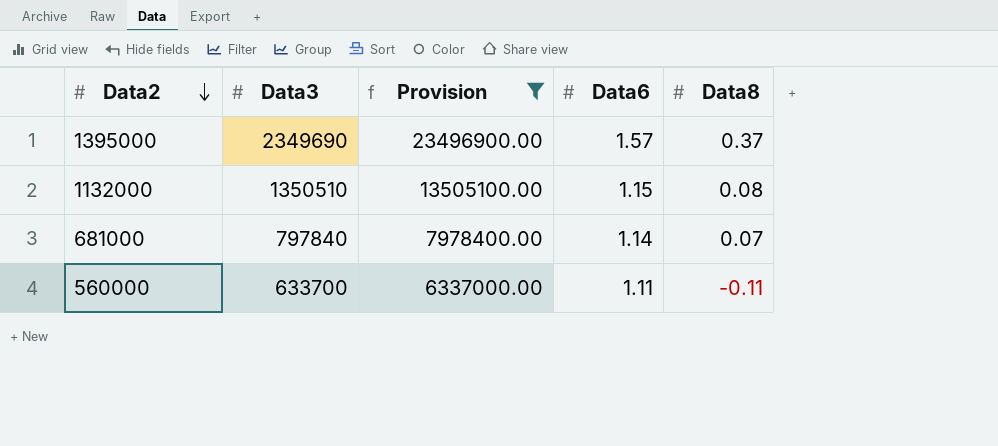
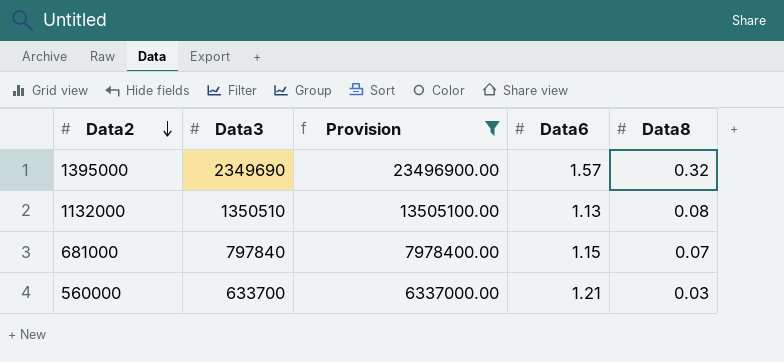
1395000 | Data8: 0.37 -> 0.32
1132000 | Data6: 1.15 -> 1.13
681000 | Data6: 1.14 -> 1.15
560000 | Data6: 1.11 -> 1.21
560000 | Data8: -0.11 -> 0.03

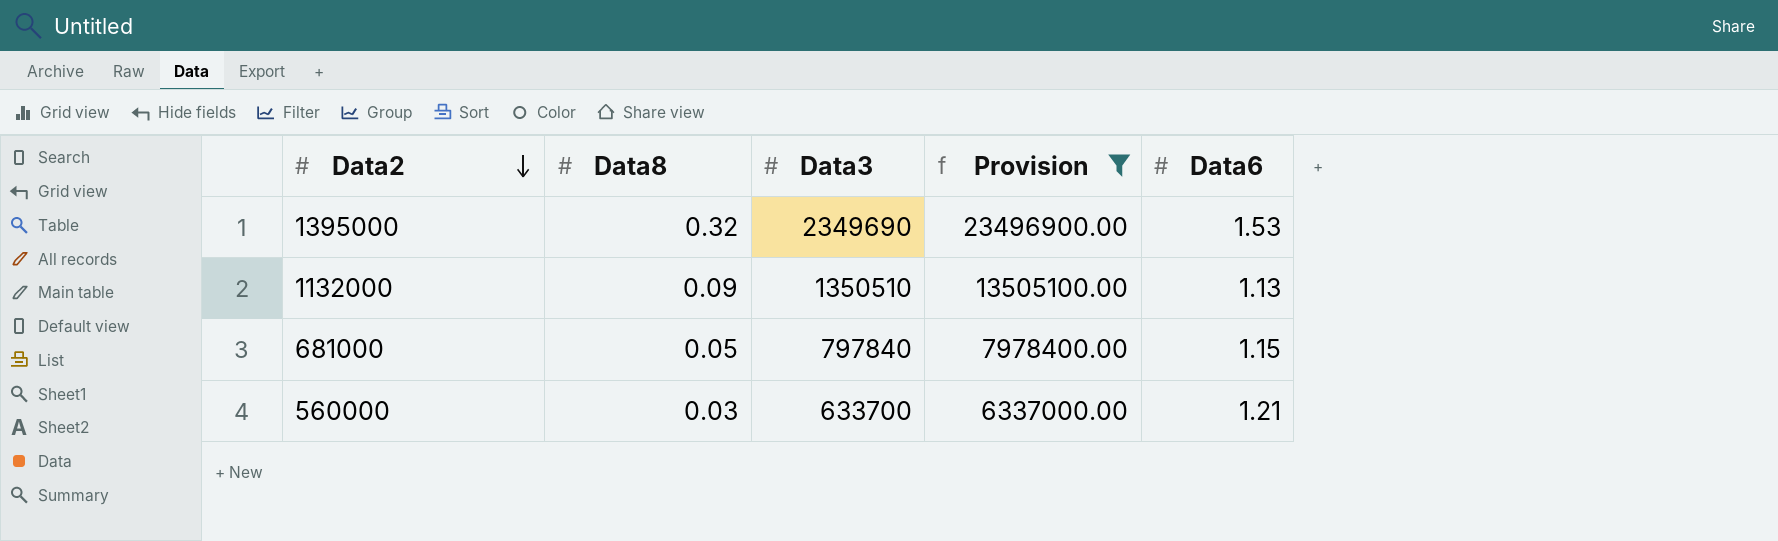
column Data8 | position: 5 -> 2
1395000 | Data6: 1.57 -> 1.53
1132000 | Data8: 0.08 -> 0.09
681000 | Data8: 0.07 -> 0.05

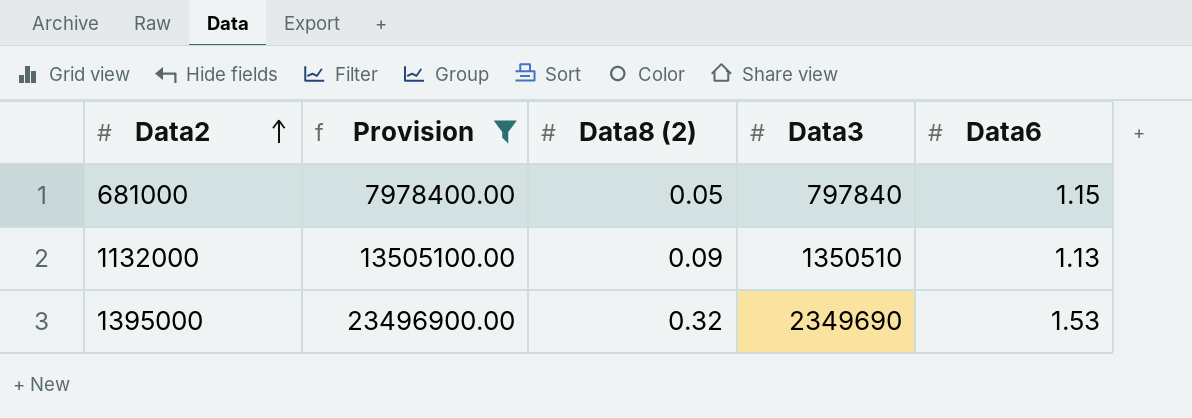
row order: Data2 descending -> Data2 ascending
column Provision | position: 4 -> 2
column name: Data8 -> Data8 (2)
row 560000: 0.03 | 633700 | 6337000.00 | 1.21 -> none

